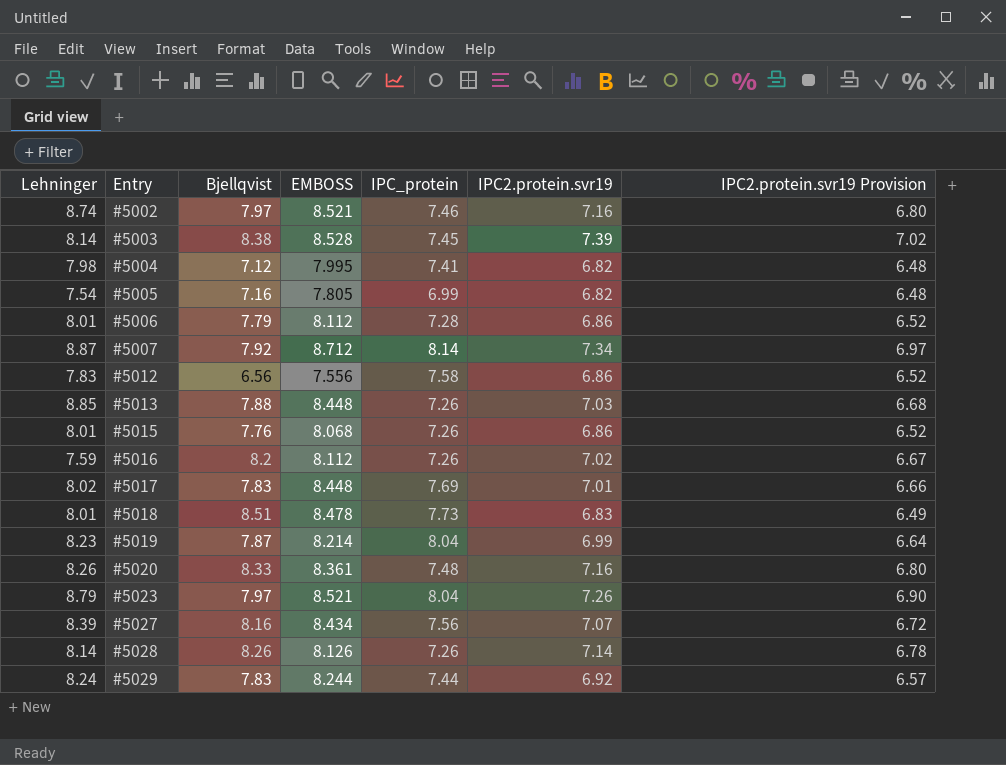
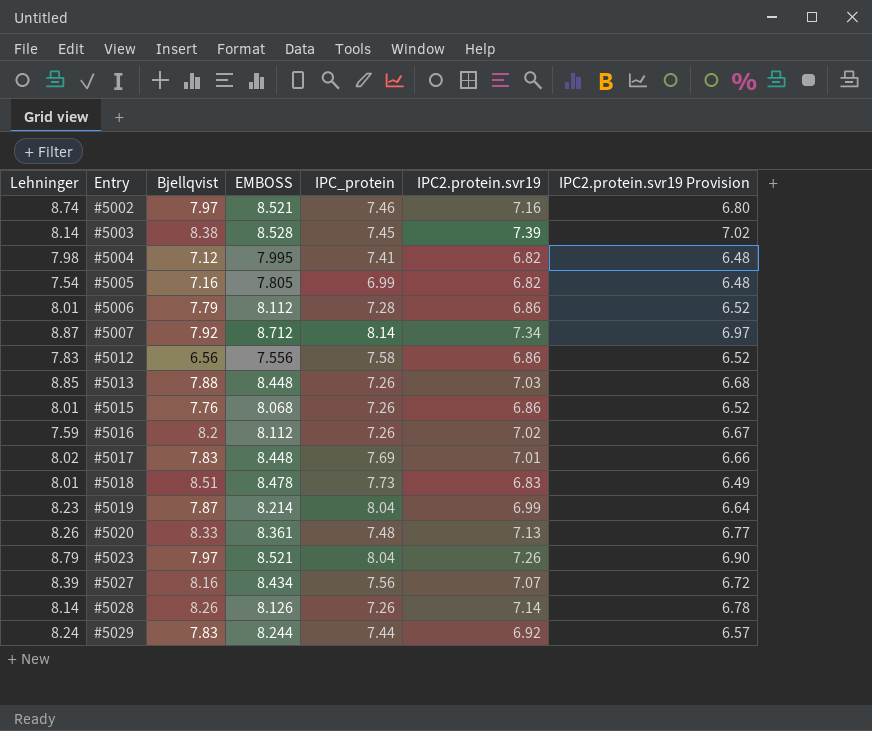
#5020 | IPC2.protein.svr19: 7.16 -> 7.13
#5020 | IPC2.protein.svr19 Provision: 6.80 -> 6.77

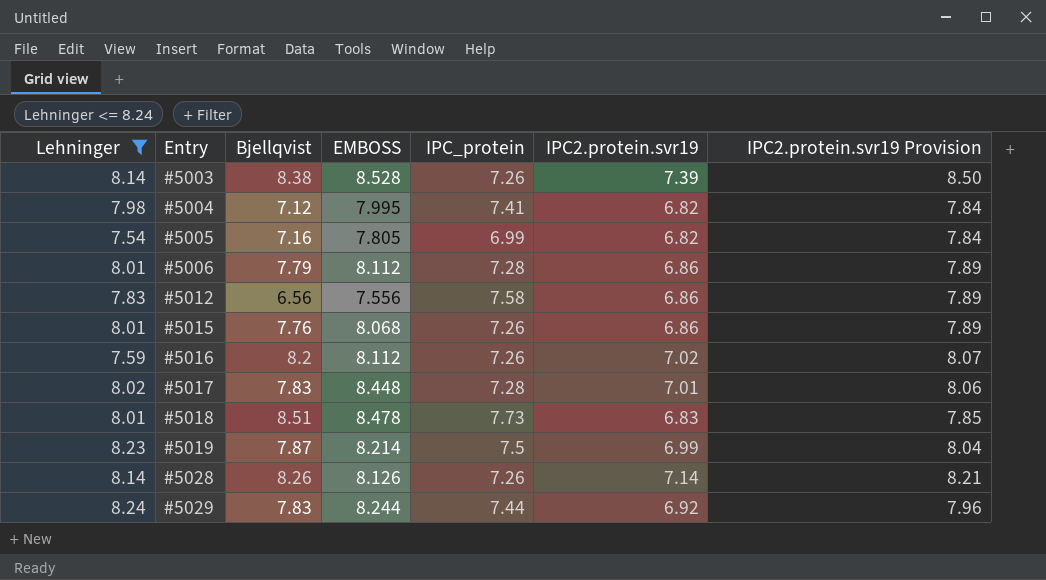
filter: none -> Lehninger <= 8.24
column IPC2.protein.svr19 Provision | formula: [IPC2.protein.svr19] * 0.95 -> [IPC2.protein.svr19] * 1.15
#5003 | IPC_protein: 7.45 -> 7.26
#5017 | IPC_protein: 7.69 -> 7.28
#5019 | IPC_protein: 8.04 -> 7.5

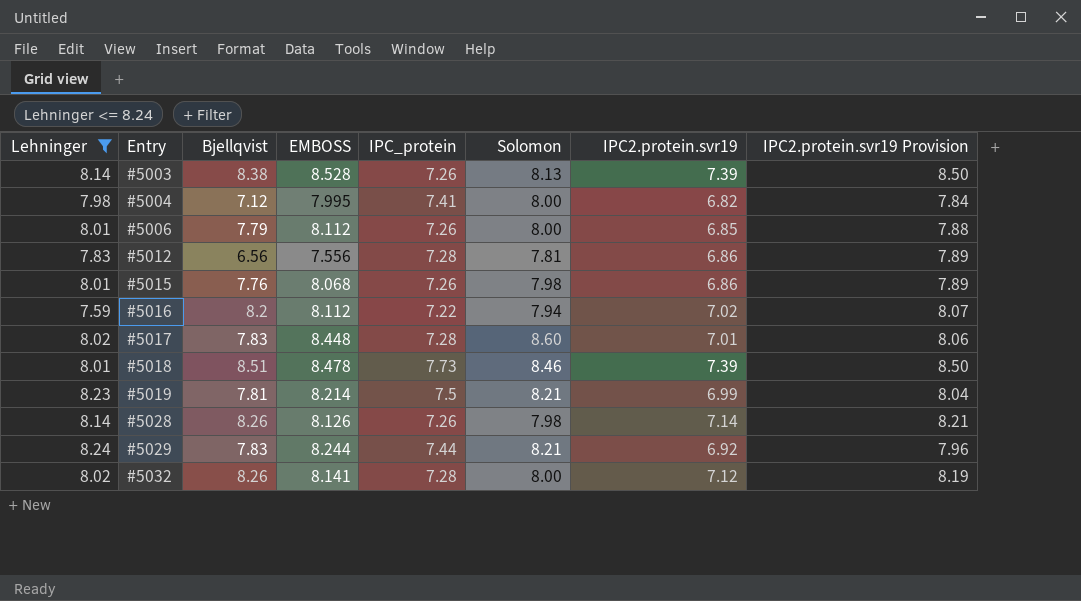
column Solomon | position: none -> 6
row #5005: 7.54 | 7.16 | 7.805 | 6.99 | 6.82 | 7.84 -> none
#5006 | IPC_protein: 7.28 -> 7.26
#5006 | IPC2.protein.svr19: 6.86 -> 6.85
#5006 | IPC2.protein.svr19 Provision: 7.89 -> 7.88
#5012 | IPC_protein: 7.58 -> 7.28
#5016 | IPC_protein: 7.26 -> 7.22
#5018 | IPC2.protein.svr19: 6.83 -> 7.39
#5018 | IPC2.protein.svr19 Provision: 7.85 -> 8.50
#5019 | Bjellqvist: 7.87 -> 7.81
row #5032: none -> 8.02 | 8.26 | 8.141 | 7.28 | 8.00 | 7.12 | 8.19

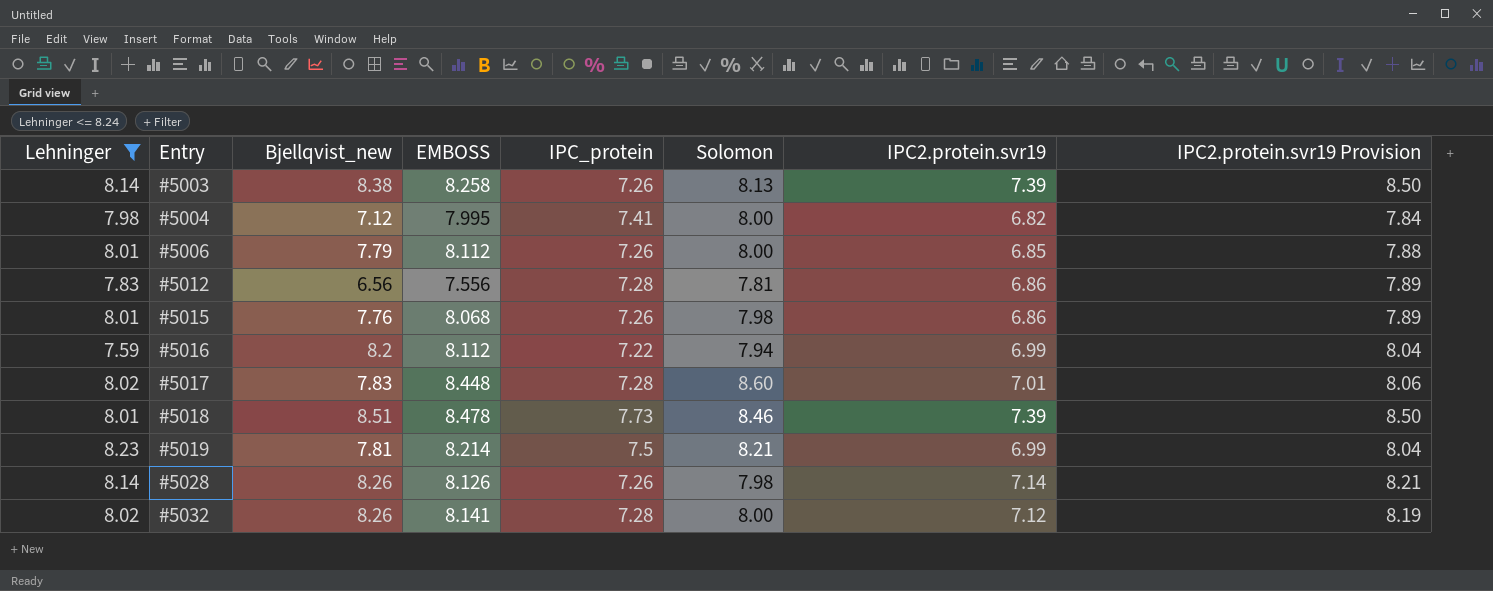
column name: Bjellqvist -> Bjellqvist_new
row #5029: 8.24 | 7.83 | 8.244 | 7.44 | 8.21 | 6.92 | 7.96 -> none
#5003 | EMBOSS: 8.528 -> 8.258
#5016 | IPC2.protein.svr19: 7.02 -> 6.99
#5016 | IPC2.protein.svr19 Provision: 8.07 -> 8.04

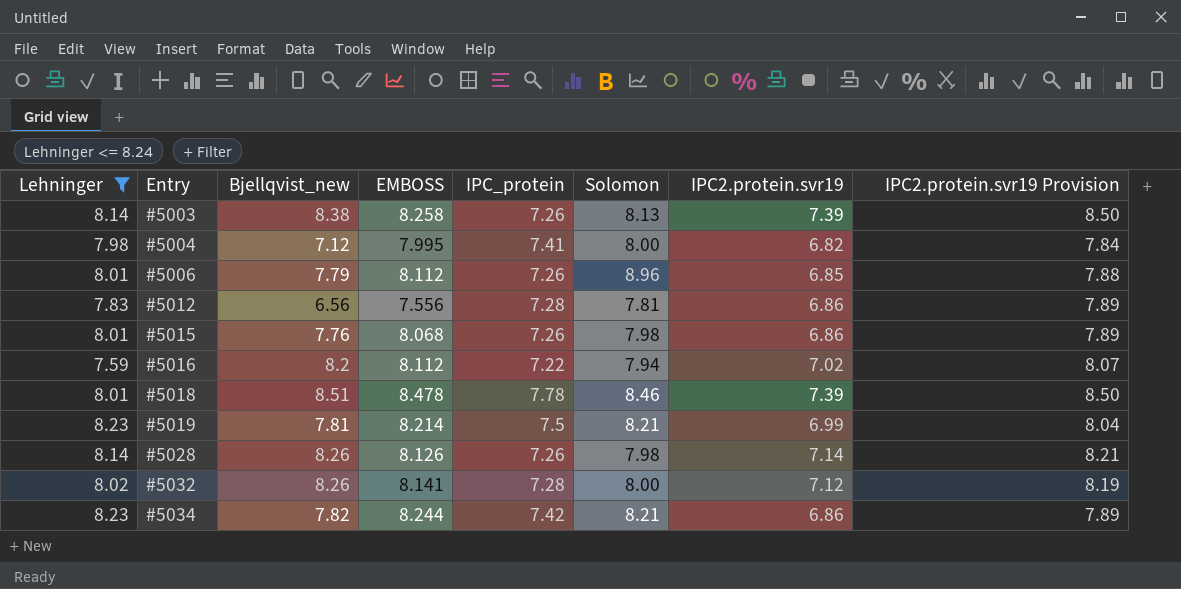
row #5017: 8.02 | 7.83 | 8.448 | 7.28 | 8.60 | 7.01 | 8.06 -> none
#5006 | Solomon: 8.00 -> 8.96
#5016 | IPC2.protein.svr19: 6.99 -> 7.02
#5016 | IPC2.protein.svr19 Provision: 8.04 -> 8.07
#5018 | IPC_protein: 7.73 -> 7.78
row #5034: none -> 8.23 | 7.82 | 8.244 | 7.42 | 8.21 | 6.86 | 7.89

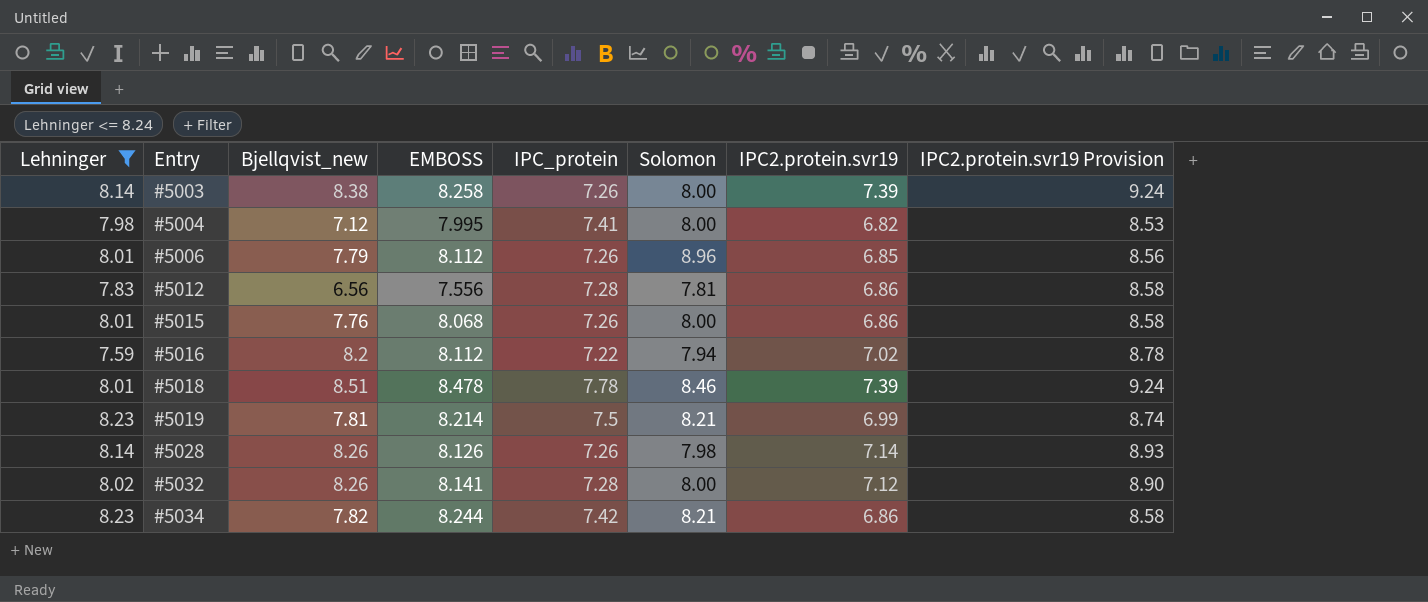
column IPC2.protein.svr19 Provision | formula: [IPC2.protein.svr19] * 1.15 -> [IPC2.protein.svr19] * 1.25
#5003 | Solomon: 8.13 -> 8.00
#5015 | Solomon: 7.98 -> 8.00

